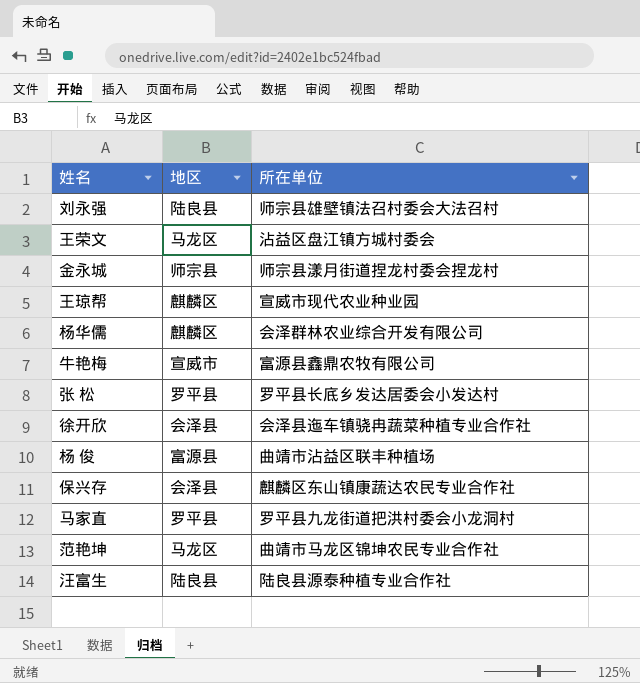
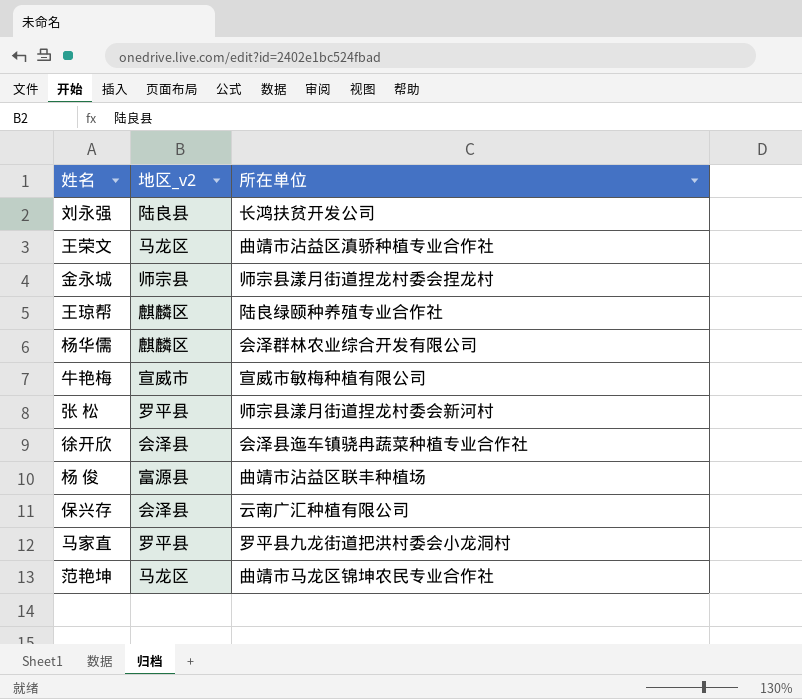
column name: 地区 -> 地区_v2
row 汪富生: 陆良县 | 陆良县源泰种植专业合作社 -> none
刘永强 | 所在单位: 师宗县雄壁镇法召村委会大法召村 -> 长鸿扶贫开发公司
王荣文 | 所在单位: 沾益区盘江镇方城村委会 -> 曲靖市沾益区滇骄种植专业合作社
王琼帮 | 所在单位: 宣威市现代农业种业园 -> 陆良绿颐种养殖专业合作社
牛艳梅 | 所在单位: 富源县鑫鼎农牧有限公司 -> 宣威市敏梅种植有限公司
张 松 | 所在单位: 罗平县长底乡发达居委会小发达村 -> 师宗县漾月街道捏龙村委会新河村
保兴存 | 所在单位: 麒麟区东山镇康蔬达农民专业合作社 -> 云南广汇种植有限公司

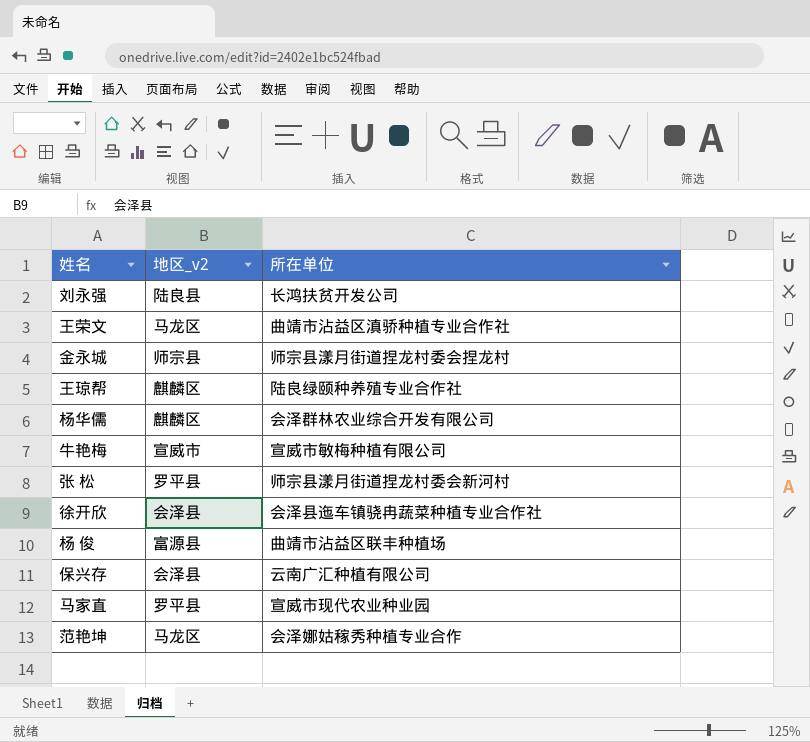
马家直 | 所在单位: 罗平县九龙街道把洪村委会小龙洞村 -> 宣威市现代农业种业园
范艳坤 | 所在单位: 曲靖市马龙区锦坤农民专业合作社 -> 会泽娜姑稼秀种植专业合作

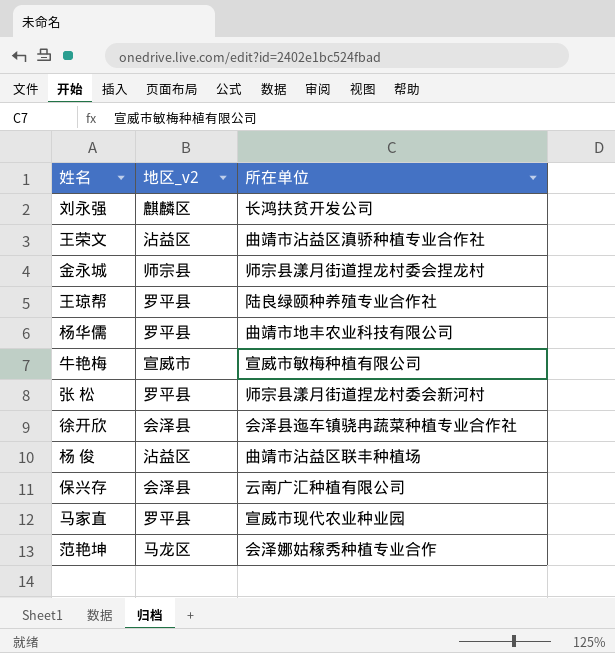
刘永强 | 地区_v2: 陆良县 -> 麒麟区
王荣文 | 地区_v2: 马龙区 -> 沾益区
王琼帮 | 地区_v2: 麒麟区 -> 罗平县
杨华儒 | 地区_v2: 麒麟区 -> 罗平县
杨华儒 | 所在单位: 会泽群林农业综合开发有限公司 -> 曲靖市地丰农业科技有限公司
杨 俊 | 地区_v2: 富源县 -> 沾益区

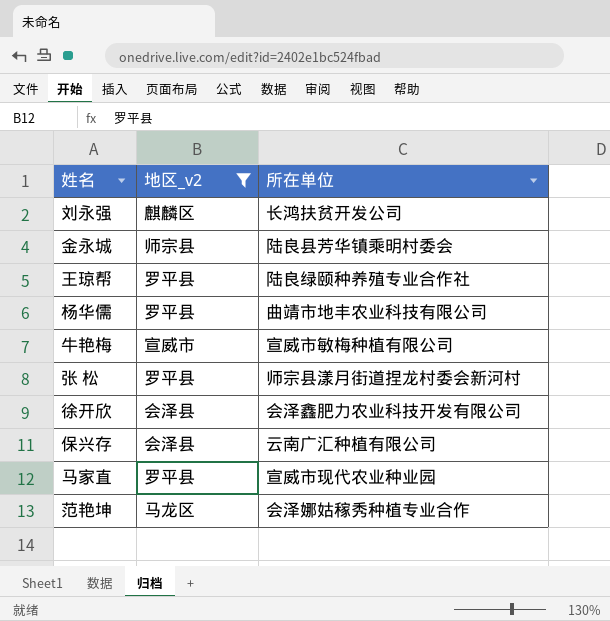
filter: none -> 地区_v2 != 沾益区
金永城 | 所在单位: 师宗县漾月街道捏龙村委会捏龙村 -> 陆良县芳华镇乘明村委会
徐开欣 | 所在单位: 会泽县迤车镇骁冉蔬菜种植专业合作社 -> 会泽鑫肥力农业科技开发有限公司

